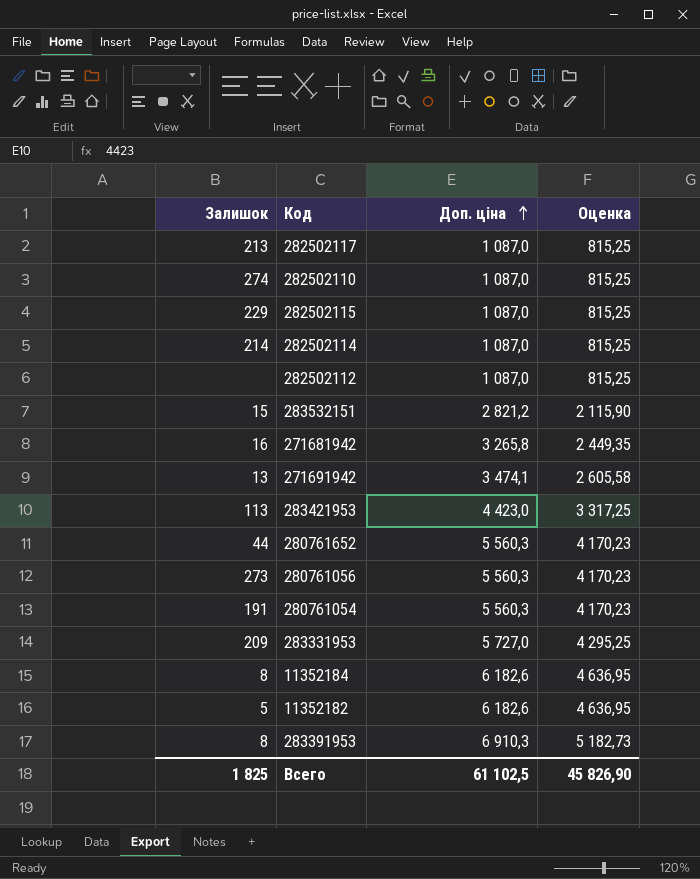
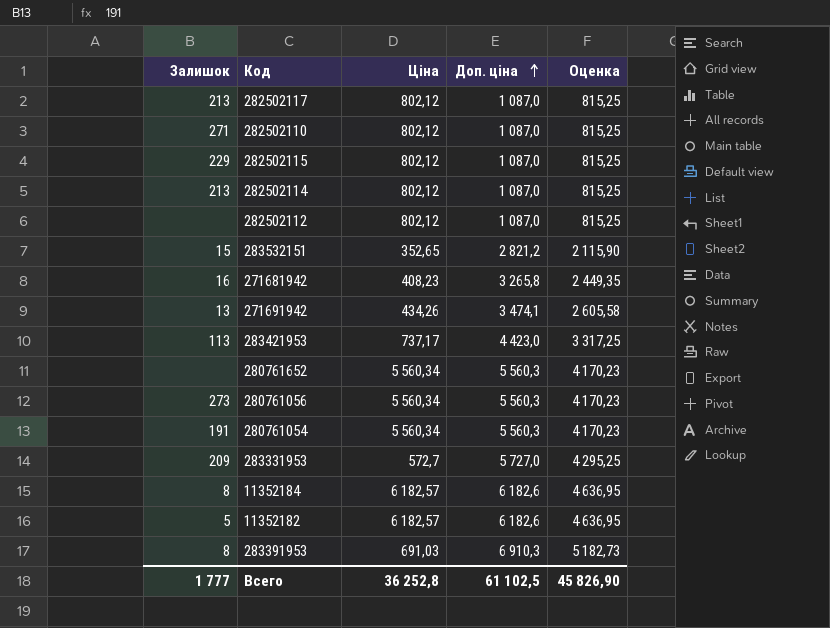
column Ціна | position: none -> 3
282502110 | Залишок: 274 -> 271
282502114 | Залишок: 214 -> 213
280761652 | Залишок: 44 -> none
Всего | Залишок: 1 825 -> 1 777

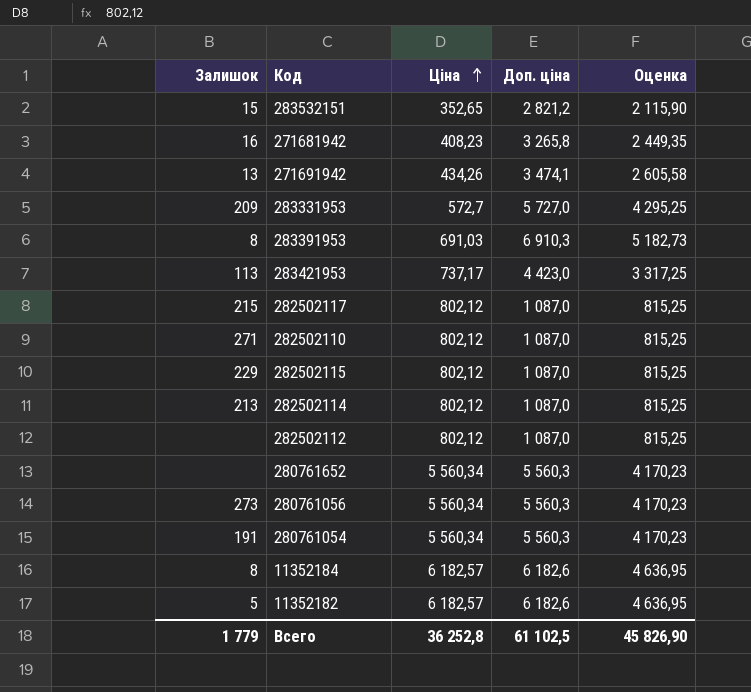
row order: Доп. ціна ascending -> Ціна ascending
282502117 | Залишок: 213 -> 215
Всего | Залишок: 1 777 -> 1 779

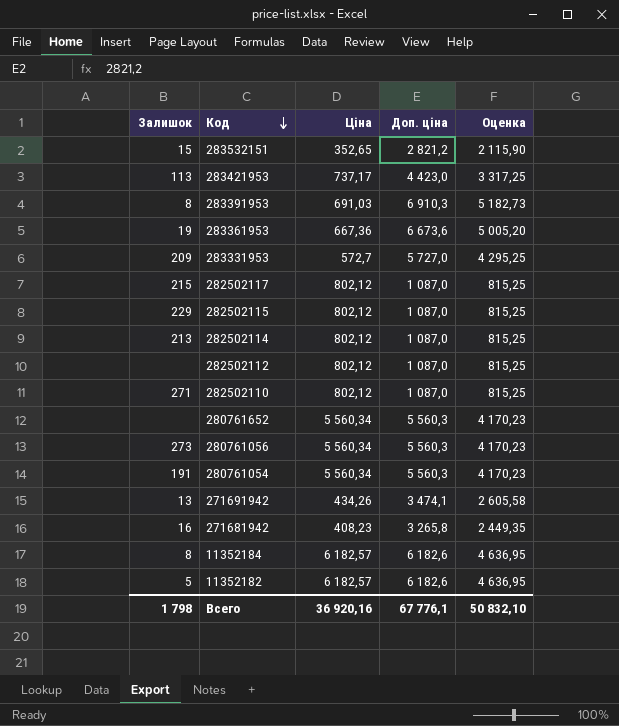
row order: Ціна ascending -> Код descending
row 283361953: none -> 19 | 667,36 | 6 673,6 | 5 005,20
Всего | Залишок: 1 779 -> 1 798
Всего | Ціна: 36 252,8 -> 36 920,16
Всего | Доп. ціна: 61 102,5 -> 67 776,1
Всего | Оценка: 45 826,90 -> 50 832,10

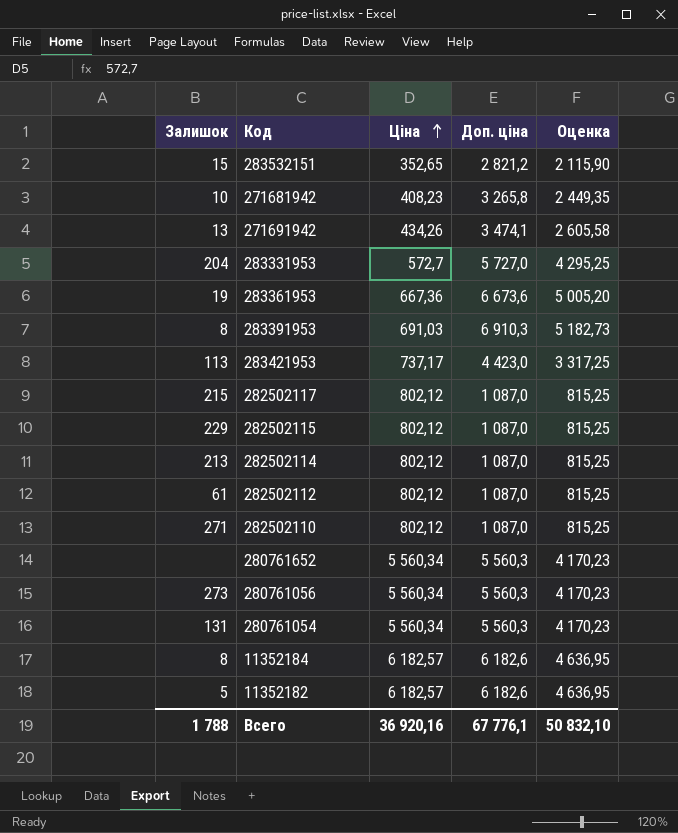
row order: Код descending -> Ціна ascending
271681942 | Залишок: 16 -> 10
283331953 | Залишок: 209 -> 204
282502112 | Залишок: none -> 61
280761054 | Залишок: 191 -> 131
Всего | Залишок: 1 798 -> 1 788

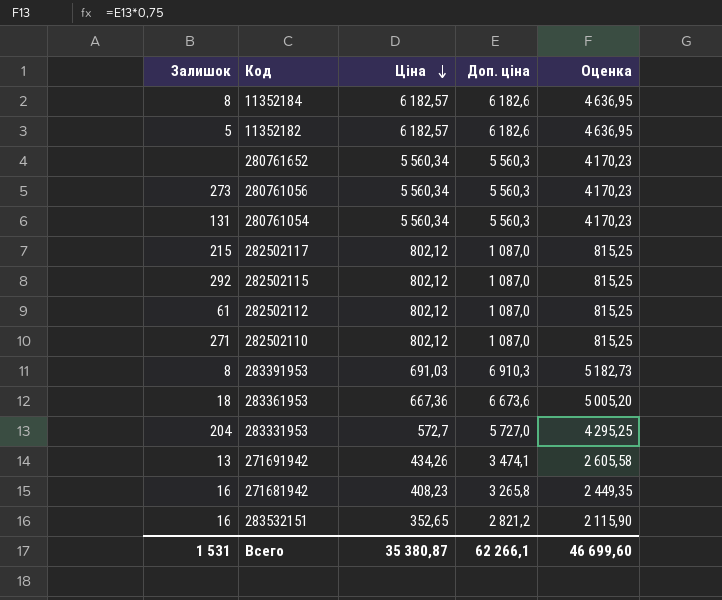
row order: Ціна ascending -> Ціна descending
row 283421953: 113 | 737,17 | 4 423,0 | 3 317,25 -> none
row 282502114: 213 | 802,12 | 1 087,0 | 815,25 -> none
282502115 | Залишок: 229 -> 292
283361953 | Залишок: 19 -> 18
271681942 | Залишок: 10 -> 16
283532151 | Залишок: 15 -> 16
Всего | Залишок: 1 788 -> 1 531
Всего | Ціна: 36 920,16 -> 35 380,87
Всего | Доп. ціна: 67 776,1 -> 62 266,1
Всего | Оценка: 50 832,10 -> 46 699,60

